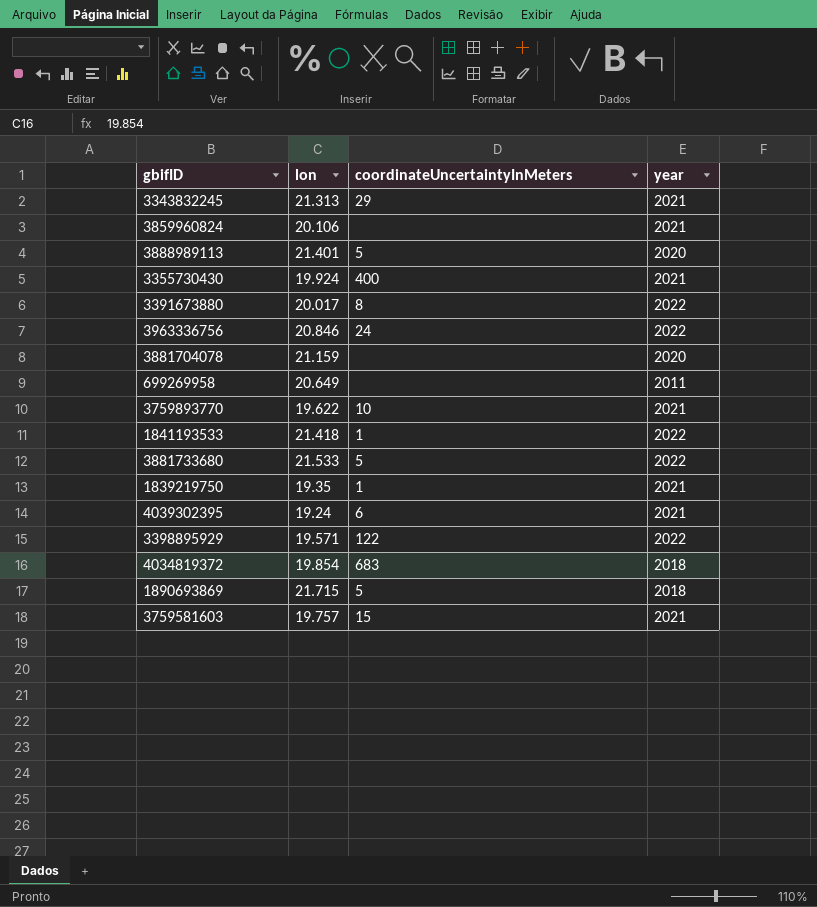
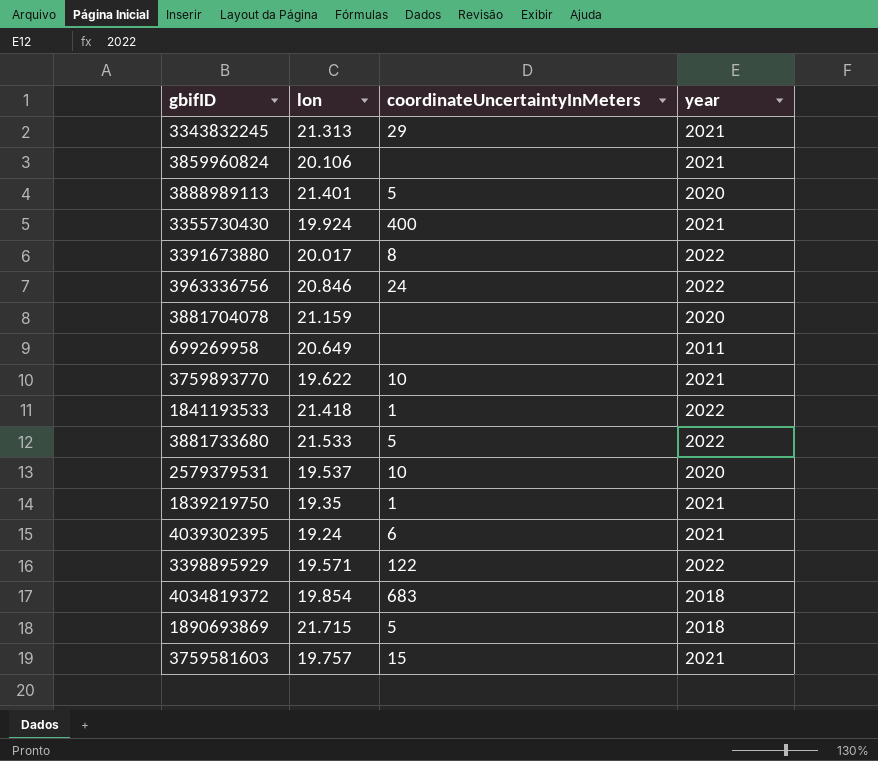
row 2579379531: none -> 19.537 | 10 | 2020

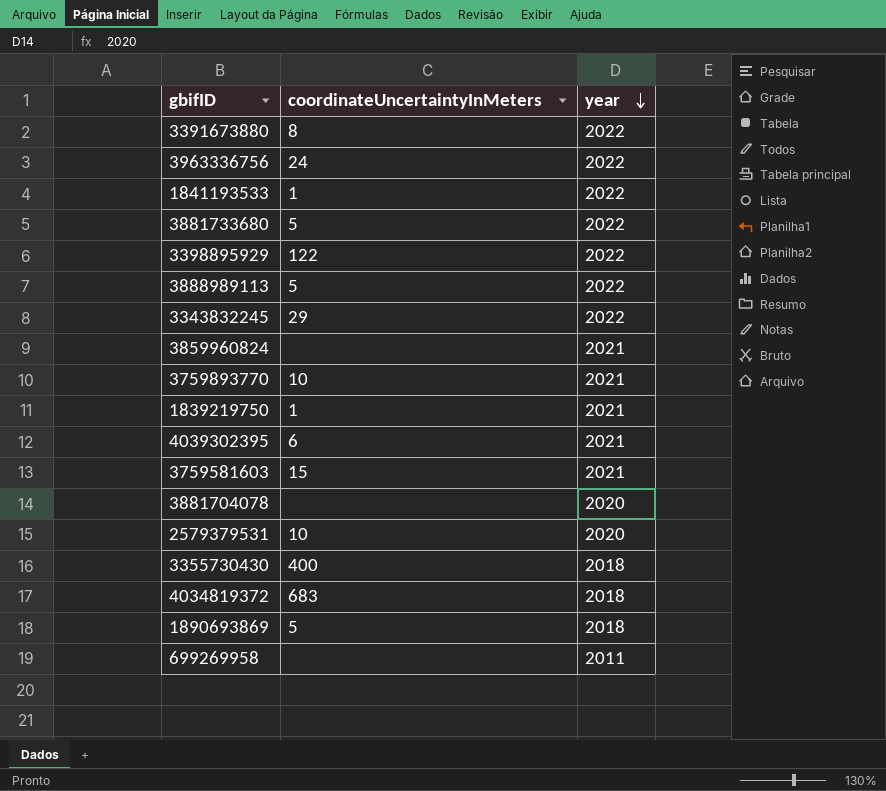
row order: none -> year descending
column lon | position: 2 -> none
3888989113 | year: 2020 -> 2022
3343832245 | year: 2021 -> 2022
3355730430 | year: 2021 -> 2018

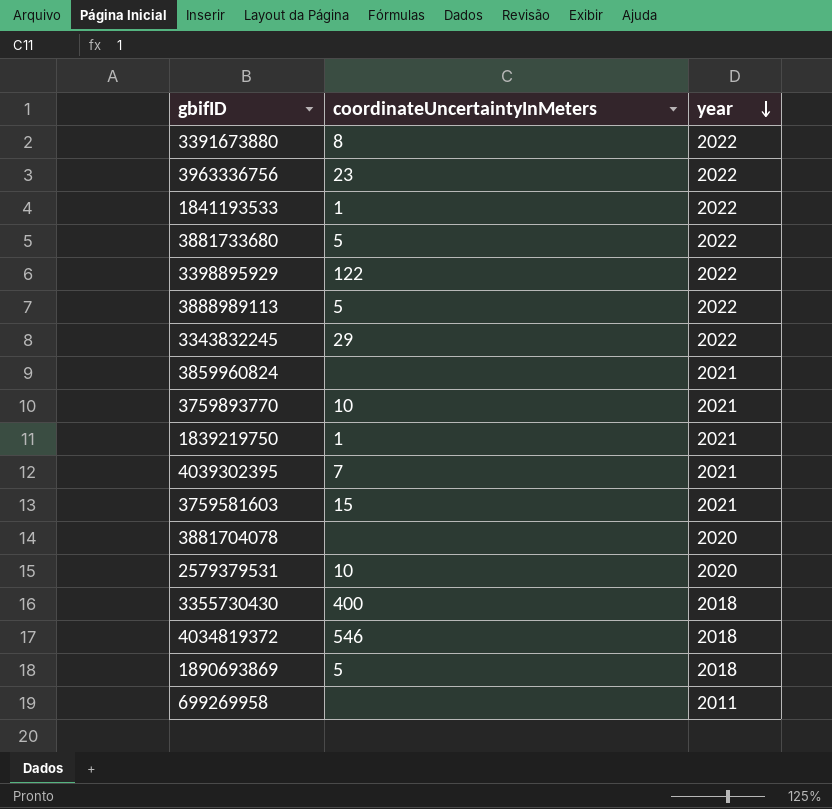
3963336756 | coordinateUncertaintyInMeters: 24 -> 23
4039302395 | coordinateUncertaintyInMeters: 6 -> 7
4034819372 | coordinateUncertaintyInMeters: 683 -> 546

